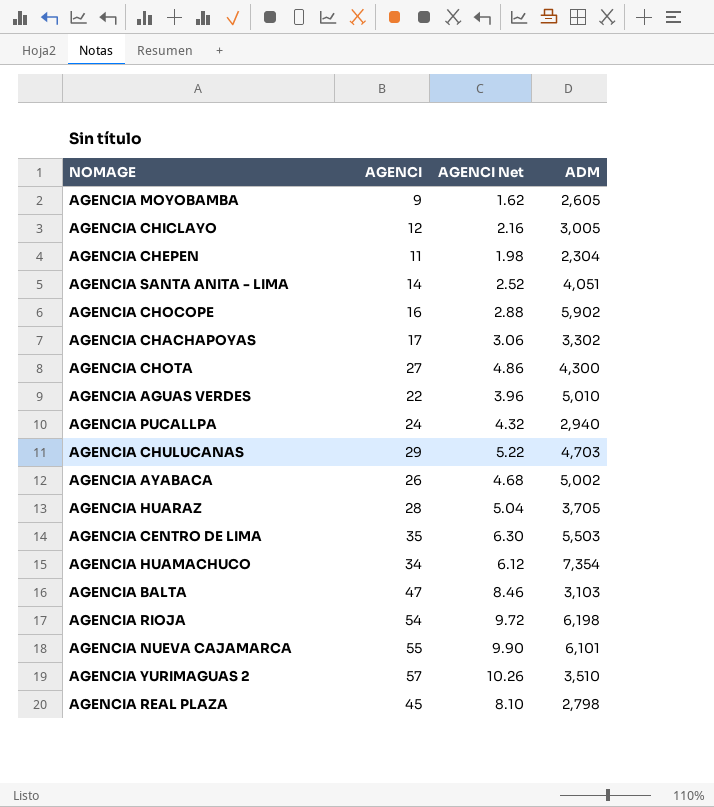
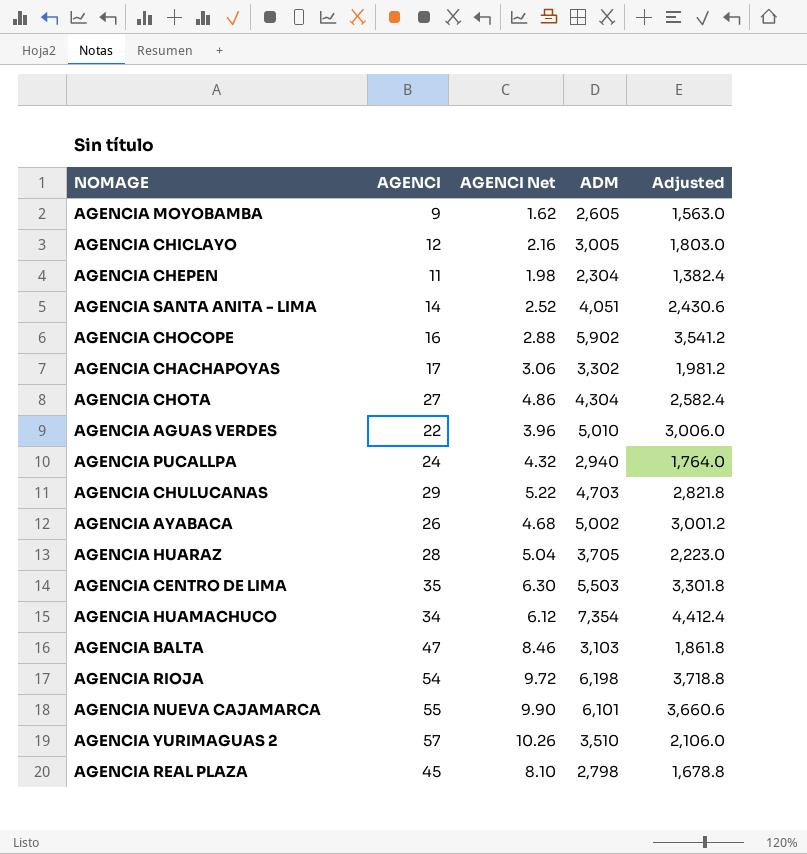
column Adjusted | formula: none -> [ADM] * 0.6
AGENCIA CHOTA | ADM: 4,300 -> 4,304

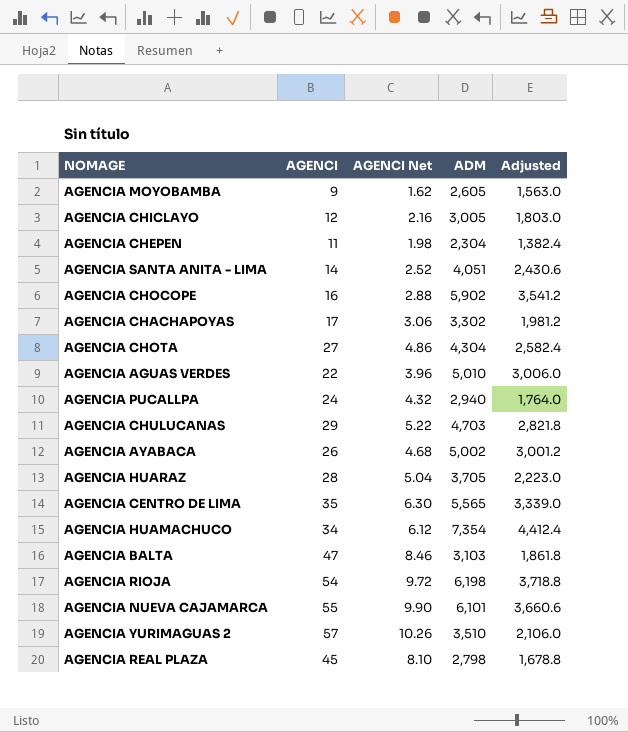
AGENCIA CENTRO DE LIMA | ADM: 5,503 -> 5,565
AGENCIA CENTRO DE LIMA | Adjusted: 3,301.8 -> 3,339.0

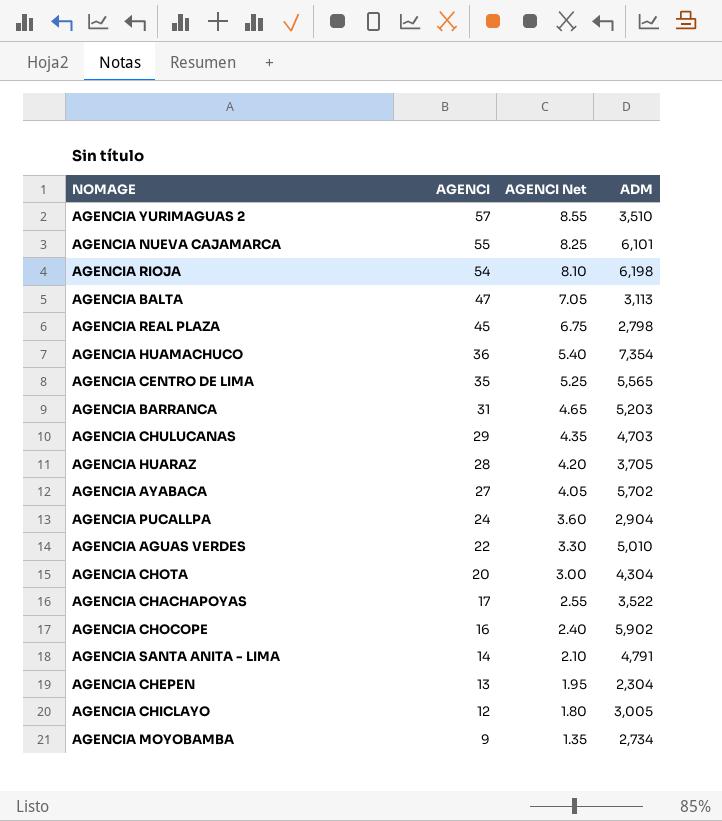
row order: none -> AGENCI descending
column Adjusted | formula: [ADM] * 0.6 -> none
column AGENCI Net | formula: [AGENCI] * 0.18 -> [AGENCI] * 0.15
AGENCIA BALTA | ADM: 3,103 -> 3,113
AGENCIA HUAMACHUCO | AGENCI: 34 -> 36
row AGENCIA BARRANCA: none -> 31 | 4.65 | 5,203
AGENCIA AYABACA | AGENCI: 26 -> 27
AGENCIA AYABACA | ADM: 5,002 -> 5,702
AGENCIA PUCALLPA | ADM: 2,940 -> 2,904
AGENCIA CHOTA | AGENCI: 27 -> 20
AGENCIA CHACHAPOYAS | ADM: 3,302 -> 3,522
AGENCIA SANTA ANITA - LIMA | ADM: 4,051 -> 4,791
AGENCIA CHEPEN | AGENCI: 11 -> 13
AGENCIA MOYOBAMBA | ADM: 2,605 -> 2,734

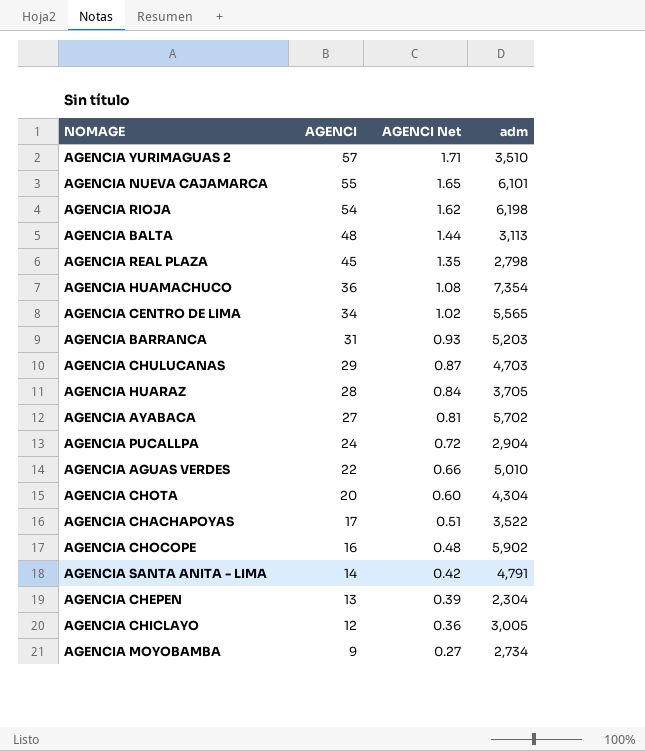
column AGENCI Net | formula: [AGENCI] * 0.15 -> [AGENCI] * 0.03
column name: ADM -> adm
AGENCIA BALTA | AGENCI: 47 -> 48
AGENCIA CENTRO DE LIMA | AGENCI: 35 -> 34

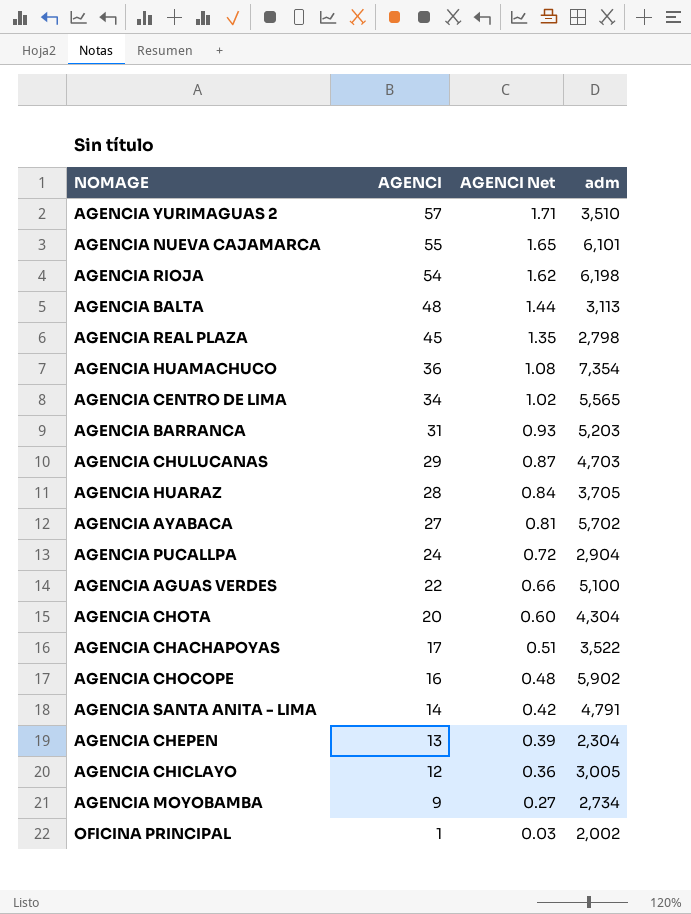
AGENCIA AGUAS VERDES | adm: 5,010 -> 5,100
row OFICINA PRINCIPAL: none -> 1 | 0.03 | 2,002

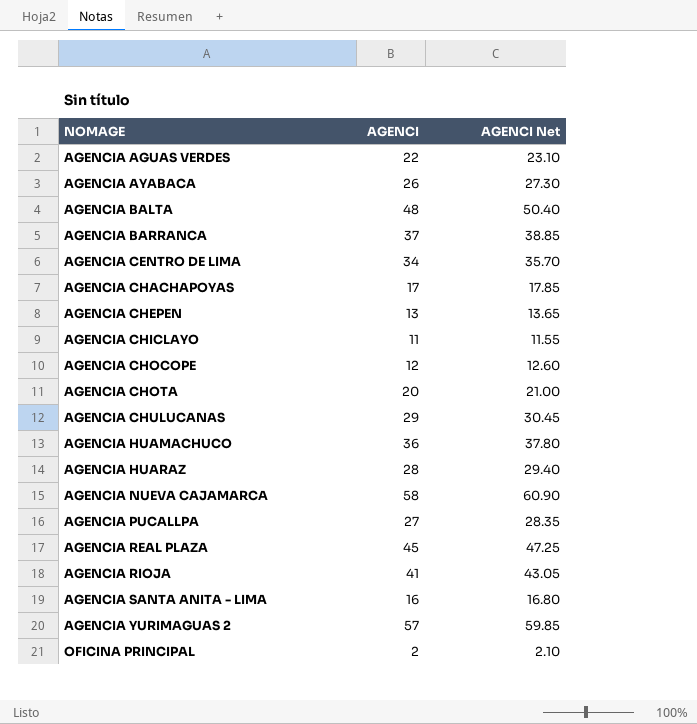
row order: AGENCI descending -> NOMAGE ascending
column adm | position: 4 -> none
column AGENCI Net | formula: [AGENCI] * 0.03 -> [AGENCI] * 1.05
row AGENCIA MOYOBAMBA: 9 | 0.27 | 2,734 -> none
AGENCIA AYABACA | AGENCI: 27 -> 26
AGENCIA BARRANCA | AGENCI: 31 -> 37
AGENCIA CHICLAYO | AGENCI: 12 -> 11
AGENCIA CHOCOPE | AGENCI: 16 -> 12
AGENCIA NUEVA CAJAMARCA | AGENCI: 55 -> 58
AGENCIA PUCALLPA | AGENCI: 24 -> 27
AGENCIA RIOJA | AGENCI: 54 -> 41
AGENCIA SANTA ANITA - LIMA | AGENCI: 14 -> 16
OFICINA PRINCIPAL | AGENCI: 1 -> 2

